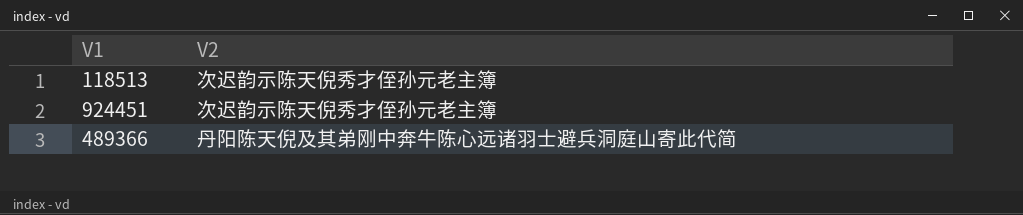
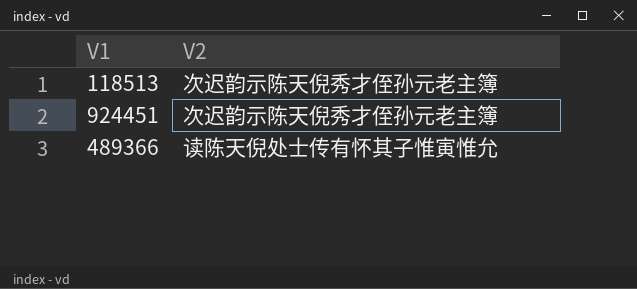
489366 | V2: 丹阳陈天倪及其弟刚中奔牛陈心远诸羽士避兵洞庭山寄此代简 -> 读陈天倪处士传有怀其子惟寅惟允

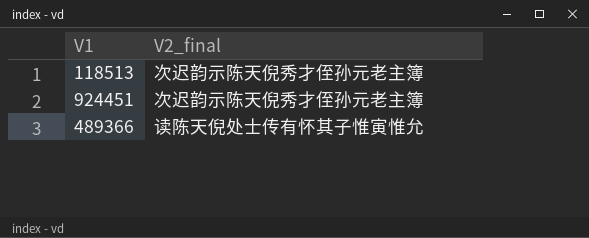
column name: V2 -> V2_final

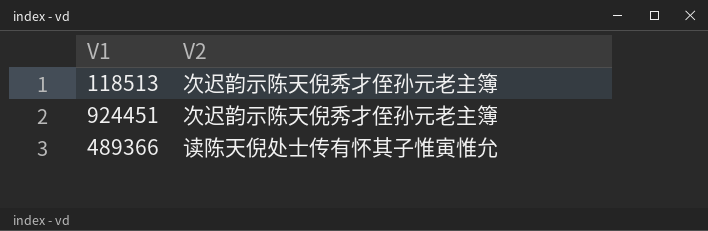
column name: V2_final -> V2

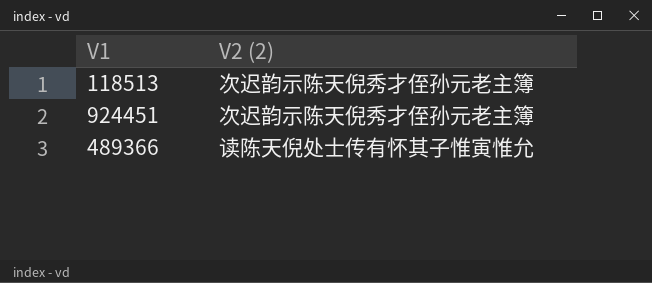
column name: V2 -> V2 (2)

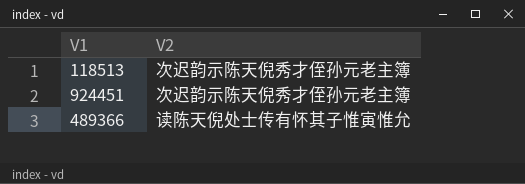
column name: V2 (2) -> V2

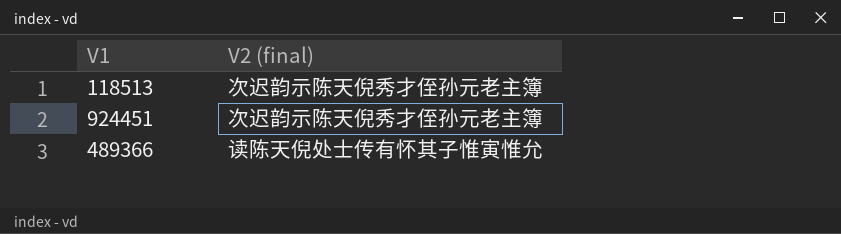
column name: V2 -> V2 (final)

